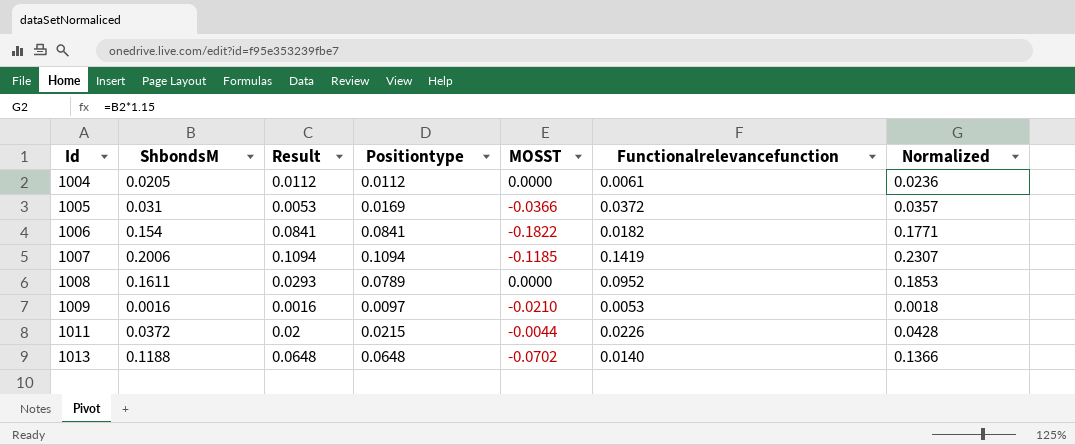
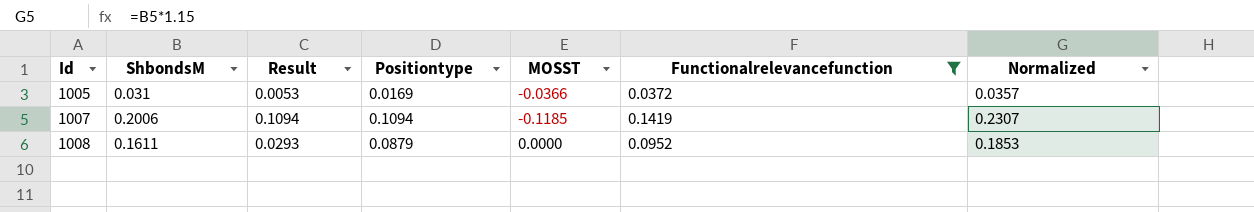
filter: none -> Functionalrelevancefunction >= 0.0372
1008 | Positiontype: 0.0789 -> 0.0879

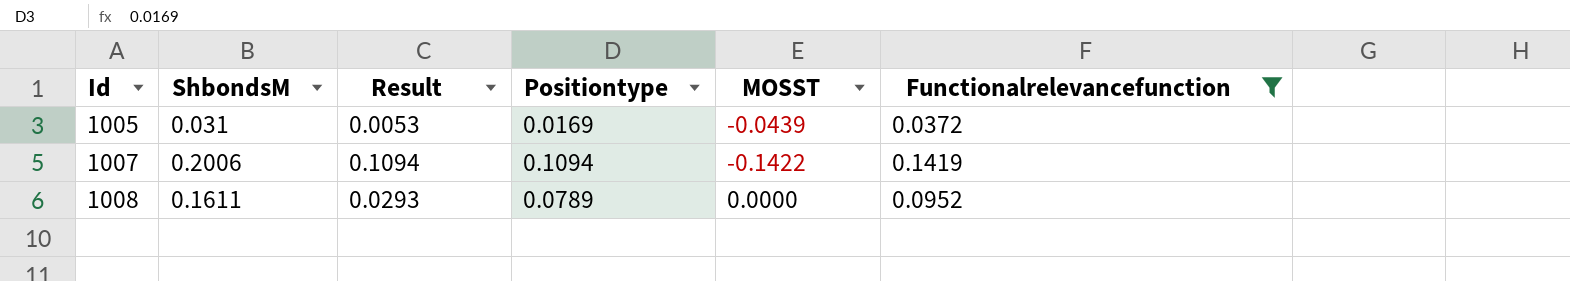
column Normalized | formula: [ShbondsM] * 1.15 -> none
1005 | MOSST: -0.0366 -> -0.0439
1007 | MOSST: -0.1185 -> -0.1422
1008 | Positiontype: 0.0879 -> 0.0789

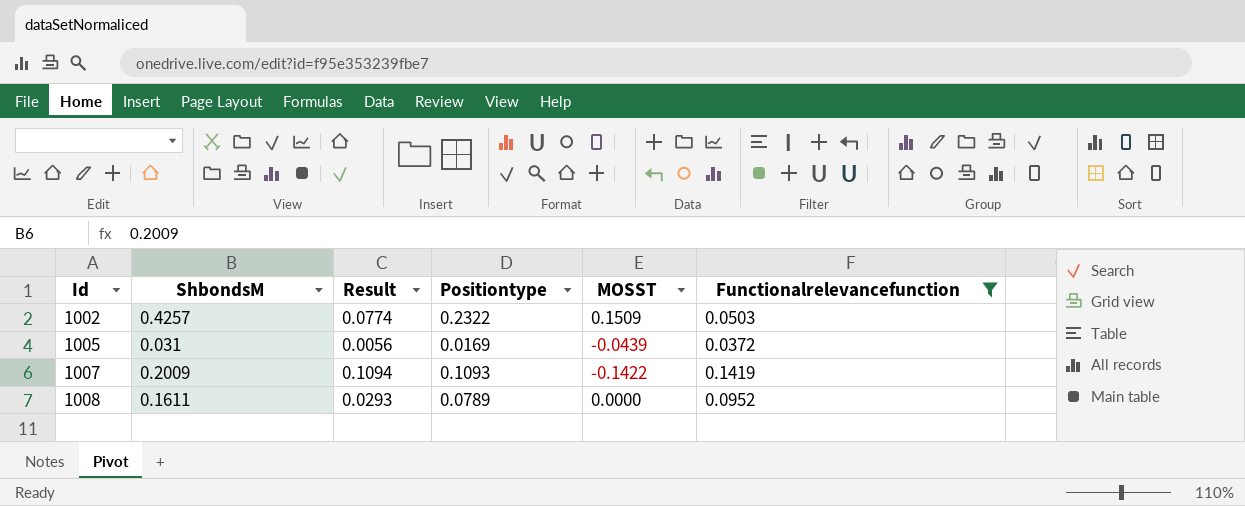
row 1002: none -> 0.4257 | 0.0774 | 0.2322 | 0.1509 | 0.0503
1005 | Result: 0.0053 -> 0.0056
1007 | ShbondsM: 0.2006 -> 0.2009
1007 | Positiontype: 0.1094 -> 0.1093

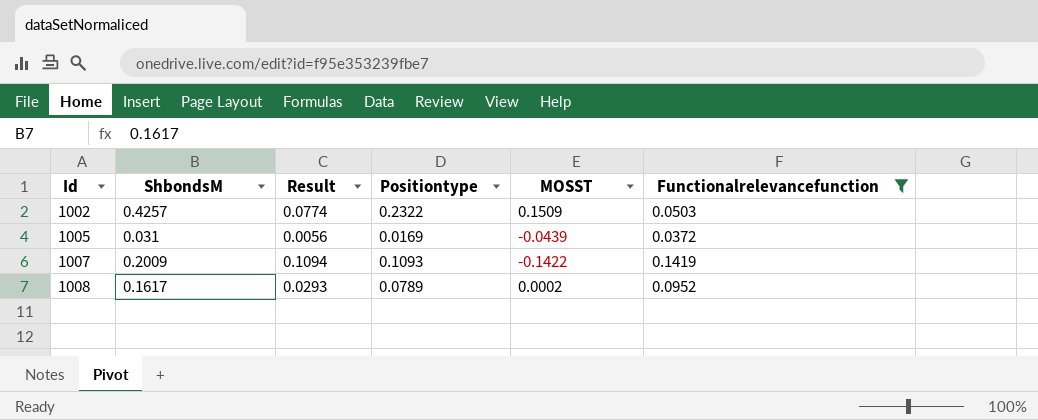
1008 | ShbondsM: 0.1611 -> 0.1617
1008 | MOSST: 0.0000 -> 0.0002

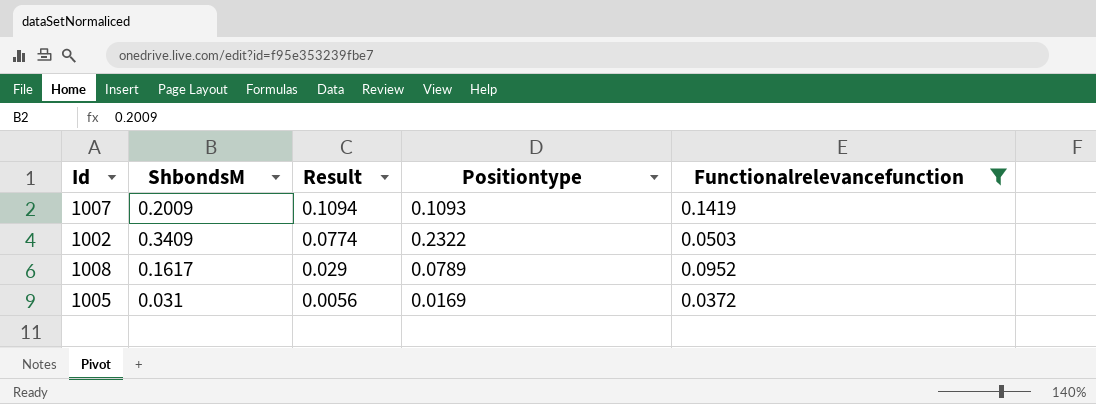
row order: Id ascending -> Result descending
column MOSST | position: 5 -> none
1002 | ShbondsM: 0.4257 -> 0.3409
1008 | Result: 0.0293 -> 0.029

